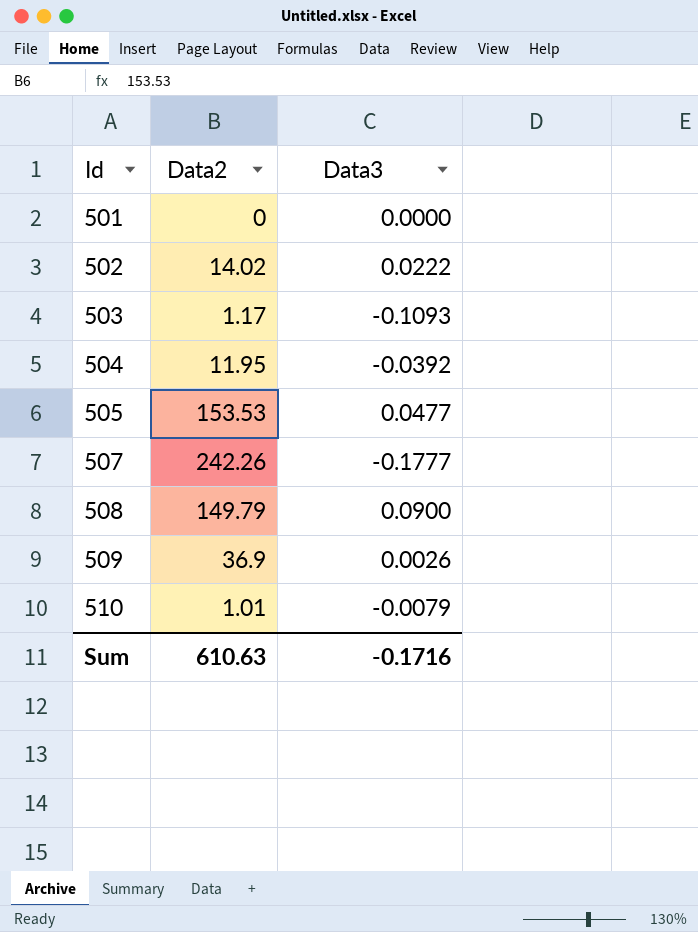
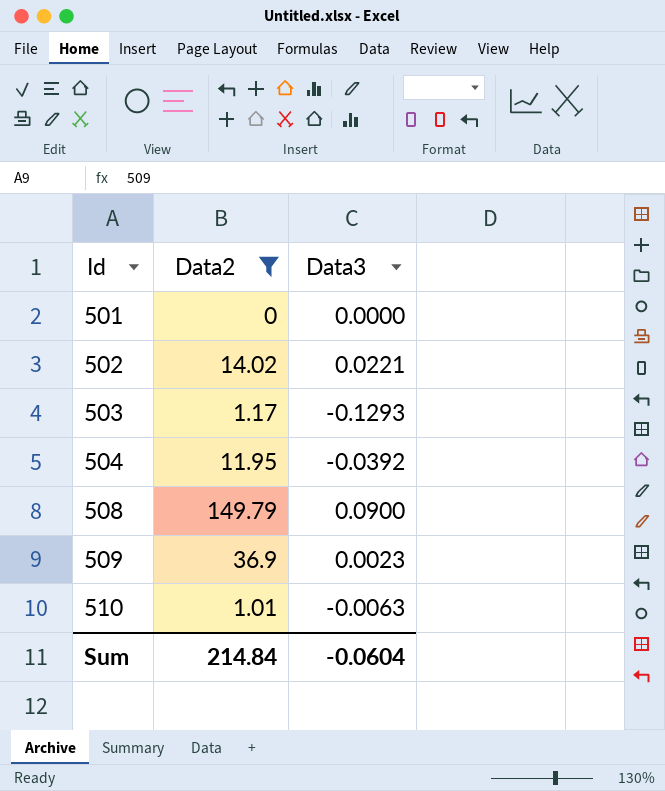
filter: none -> Data2 <= 149.79
502 | Data3: 0.0222 -> 0.0221
503 | Data3: -0.1093 -> -0.1293
509 | Data3: 0.0026 -> 0.0023
510 | Data3: -0.0079 -> -0.0063
Sum | Data2: 610.63 -> 214.84
Sum | Data3: -0.1716 -> -0.0604

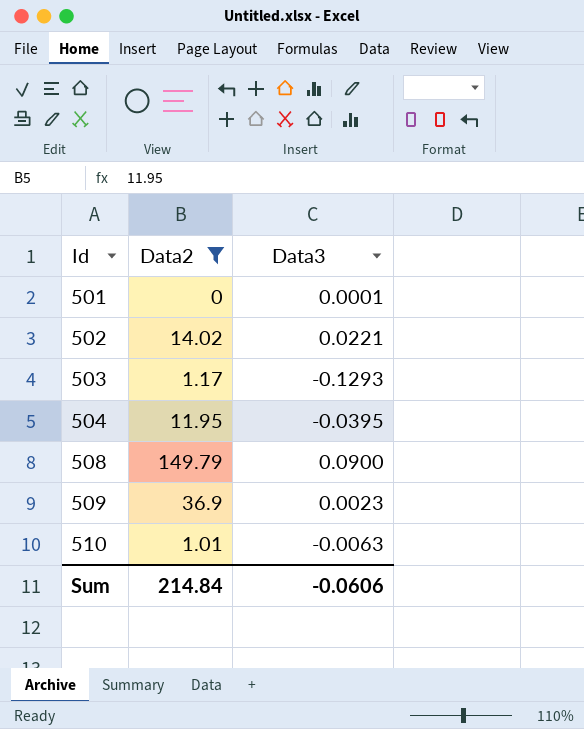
501 | Data3: 0.0000 -> 0.0001
504 | Data3: -0.0392 -> -0.0395
Sum | Data3: -0.0604 -> -0.0606

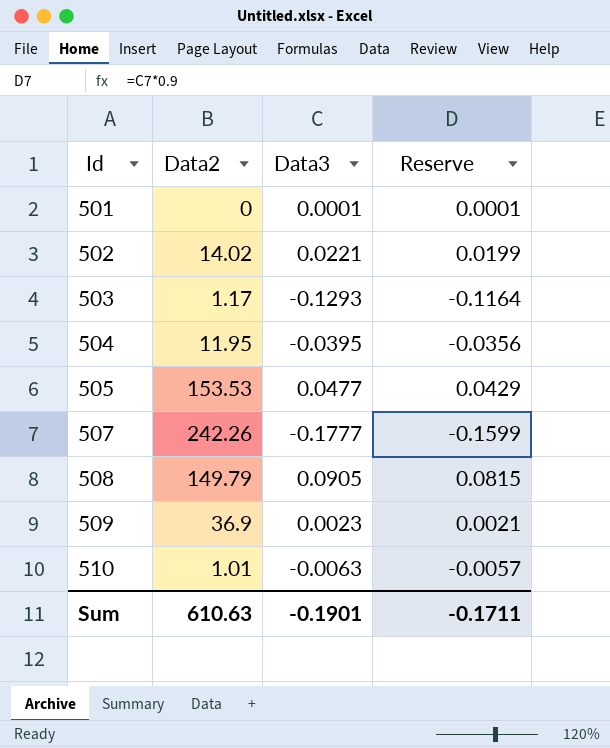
filter: Data2 <= 149.79 -> none
column Reserve | formula: none -> [Data3] * 0.9
508 | Data3: 0.0900 -> 0.0905
Sum | Data2: 214.84 -> 610.63
Sum | Data3: -0.0606 -> -0.1901

